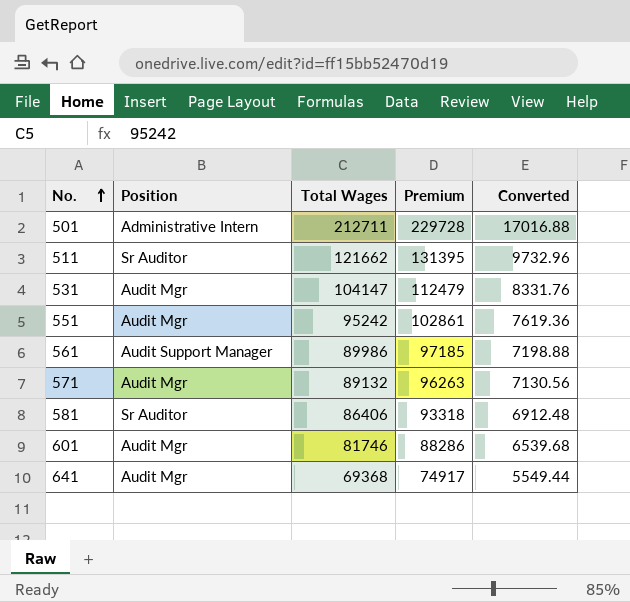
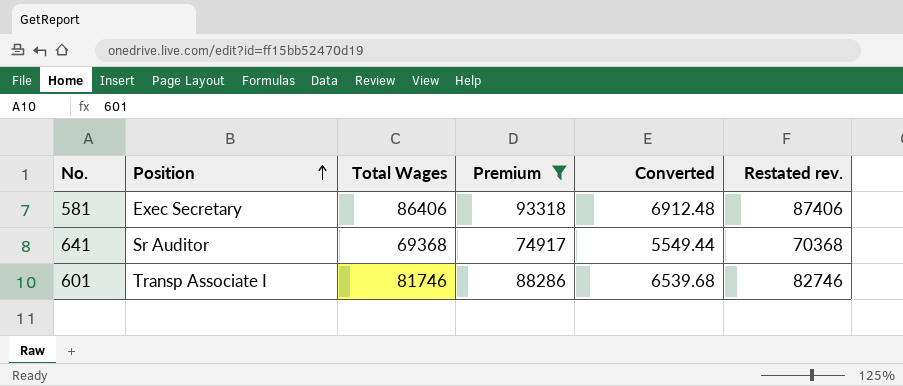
filter: none -> Premium <= 93318
row order: No. ascending -> Position ascending
column Restated rev. | formula: none -> [Total Wages] + 1000
581 | Position: Sr Auditor -> Exec Secretary
641 | Position: Audit Mgr -> Sr Auditor
601 | Position: Audit Mgr -> Transp Associate I

